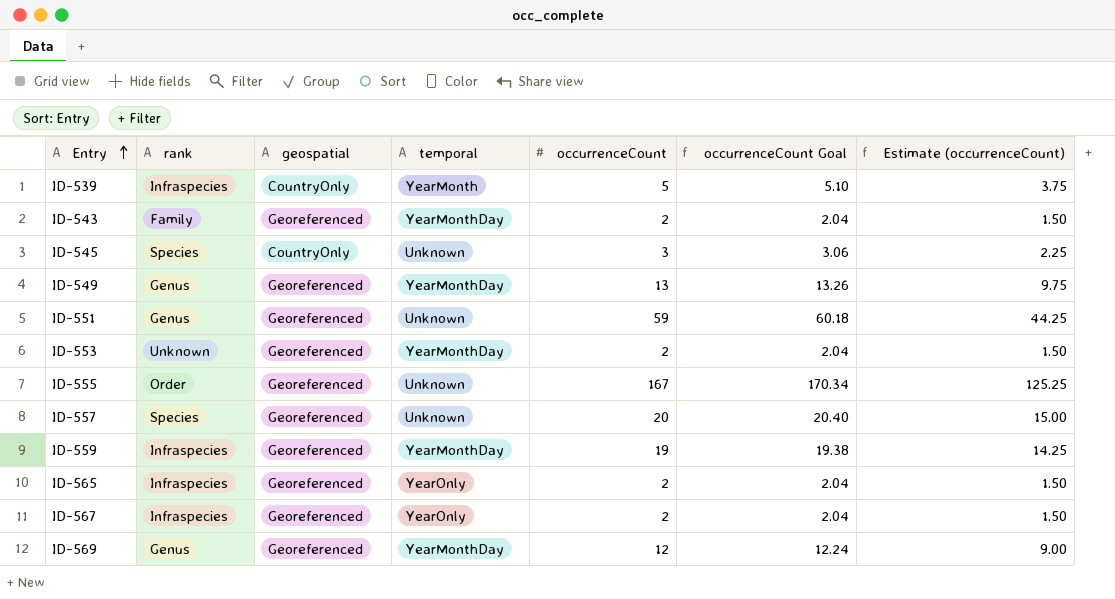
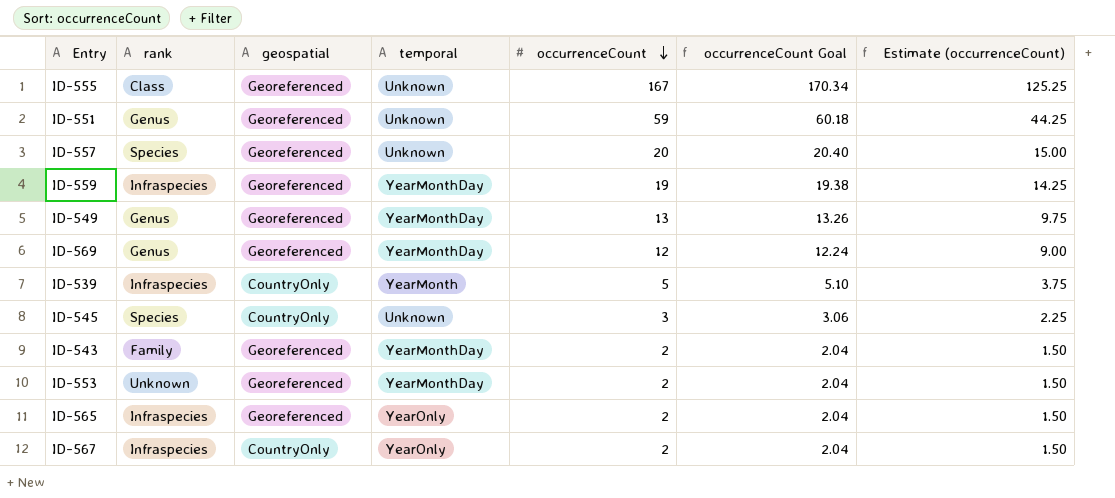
row order: Entry ascending -> occurrenceCount descending
ID-555 | rank: Order -> Class
ID-567 | geospatial: Georeferenced -> CountryOnly

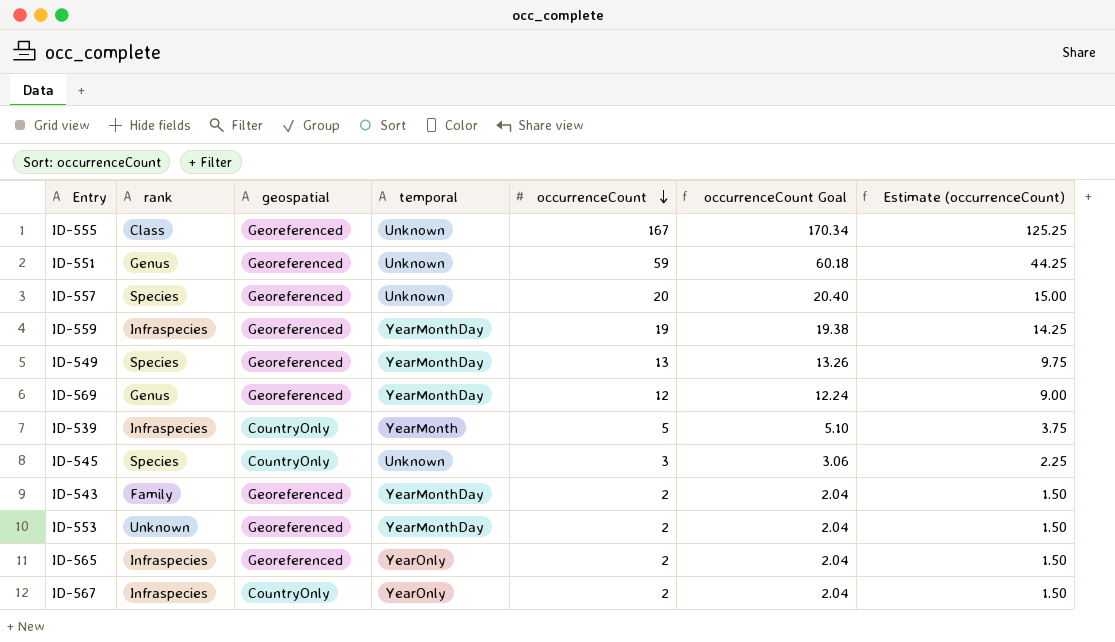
ID-549 | rank: Genus -> Species

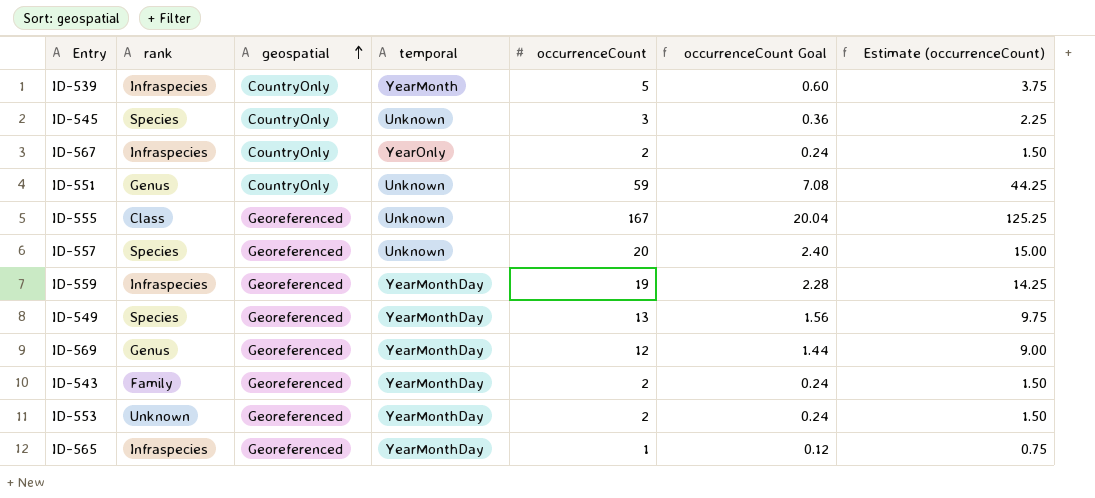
row order: occurrenceCount descending -> geospatial ascending
column occurrenceCount Goal | formula: [occurrenceCount] * 1.02 -> [occurrenceCount] * 0.12
ID-551 | geospatial: Georeferenced -> CountryOnly
ID-565 | temporal: YearOnly -> YearMonthDay
ID-565 | occurrenceCount: 2 -> 1
ID-565 | Estimate (occurrenceCount): 1.50 -> 0.75

